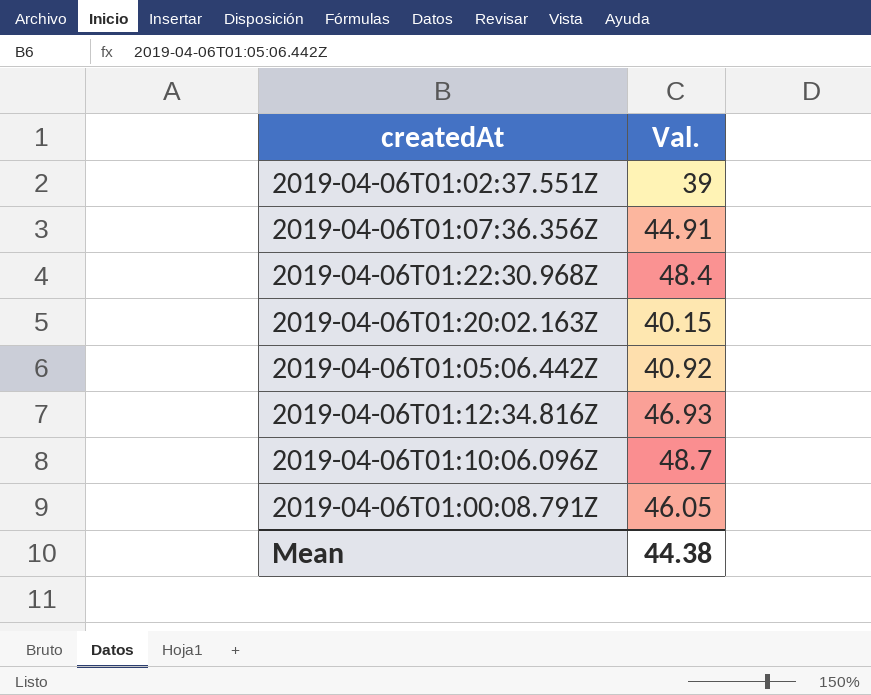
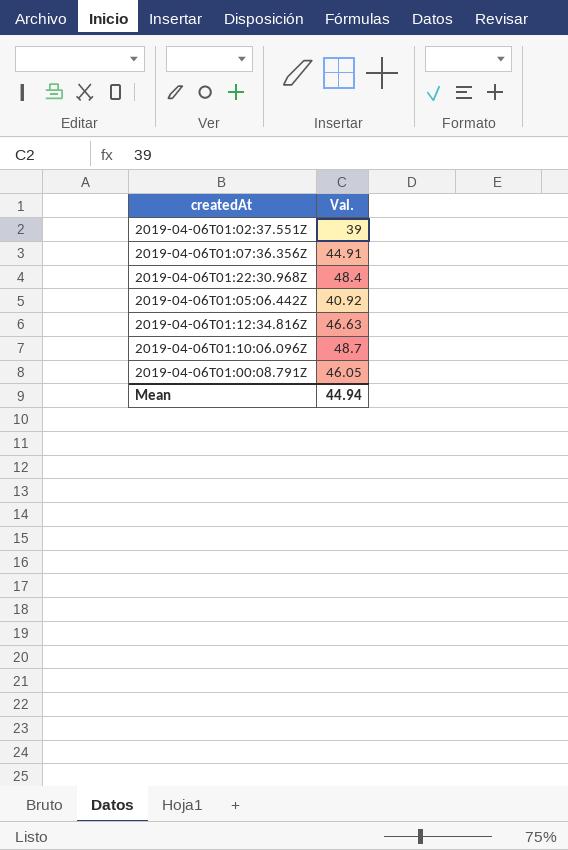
row 2019-04-06T01:20:02.163Z: 40.15 -> none
2019-04-06T01:12:34.816Z | Val.: 46.93 -> 46.63
Mean | Val.: 44.38 -> 44.94

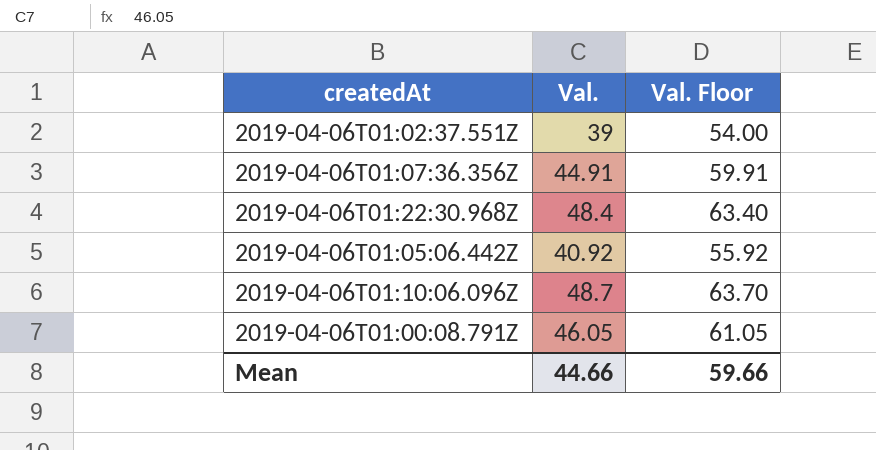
column Val. Floor | formula: none -> [Val.] + 15
row 2019-04-06T01:12:34.816Z: 46.63 -> none
Mean | Val.: 44.94 -> 44.66

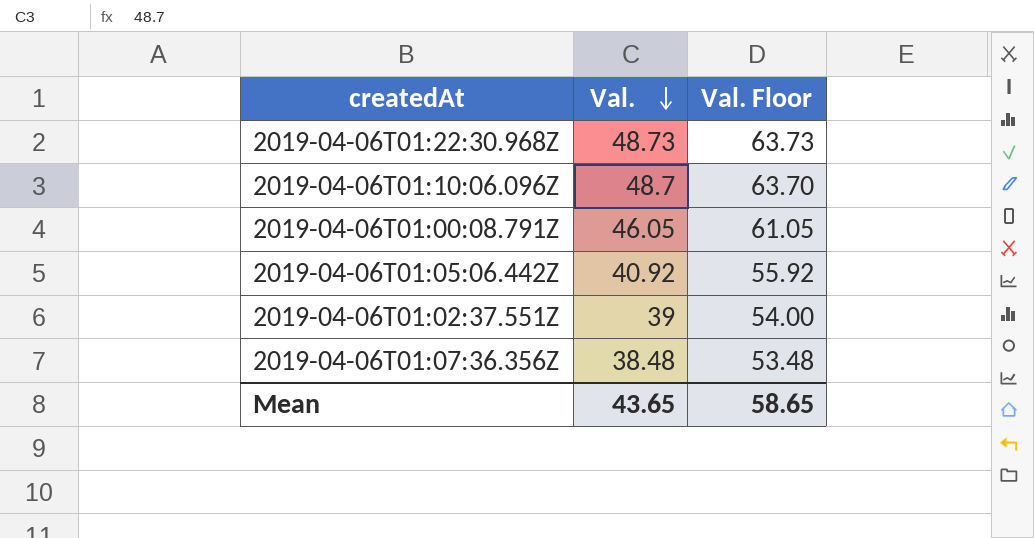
row order: none -> Val. descending
2019-04-06T01:22:30.968Z | Val.: 48.4 -> 48.73
2019-04-06T01:22:30.968Z | Val. Floor: 63.40 -> 63.73
2019-04-06T01:07:36.356Z | Val.: 44.91 -> 38.48
2019-04-06T01:07:36.356Z | Val. Floor: 59.91 -> 53.48
Mean | Val.: 44.66 -> 43.65
Mean | Val. Floor: 59.66 -> 58.65

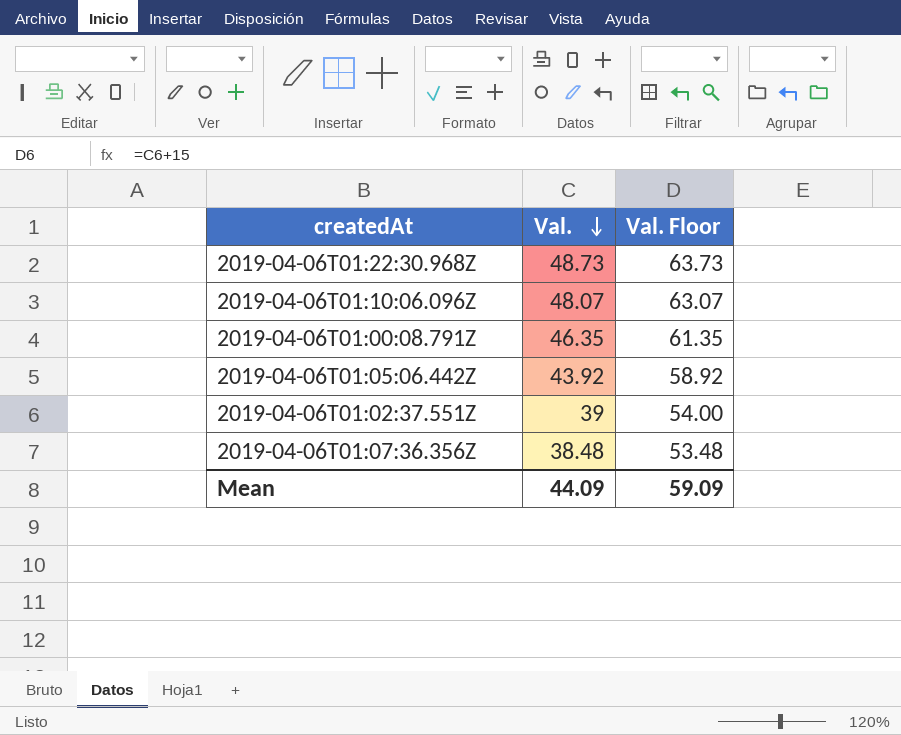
2019-04-06T01:10:06.096Z | Val.: 48.7 -> 48.07
2019-04-06T01:10:06.096Z | Val. Floor: 63.70 -> 63.07
2019-04-06T01:00:08.791Z | Val.: 46.05 -> 46.35
2019-04-06T01:00:08.791Z | Val. Floor: 61.05 -> 61.35
2019-04-06T01:05:06.442Z | Val.: 40.92 -> 43.92
2019-04-06T01:05:06.442Z | Val. Floor: 55.92 -> 58.92
Mean | Val.: 43.65 -> 44.09
Mean | Val. Floor: 58.65 -> 59.09

